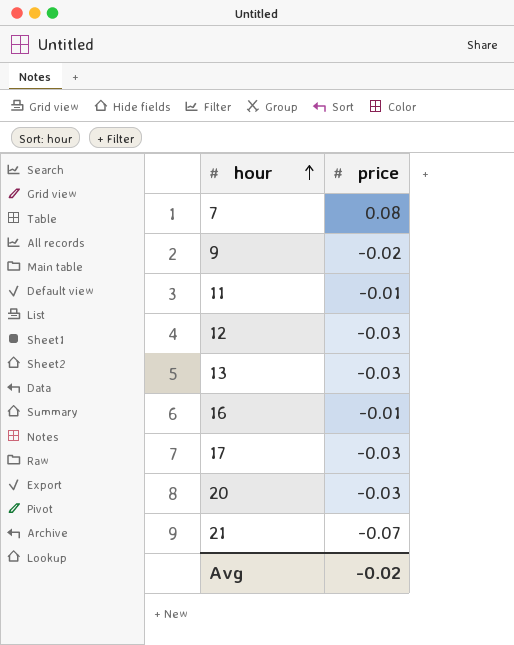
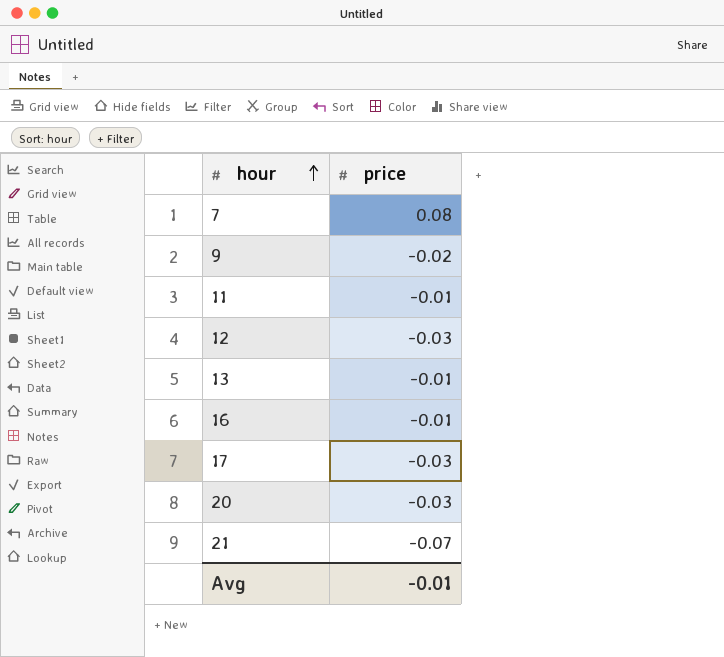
13 | price: -0.03 -> -0.01
Avg | price: -0.02 -> -0.01

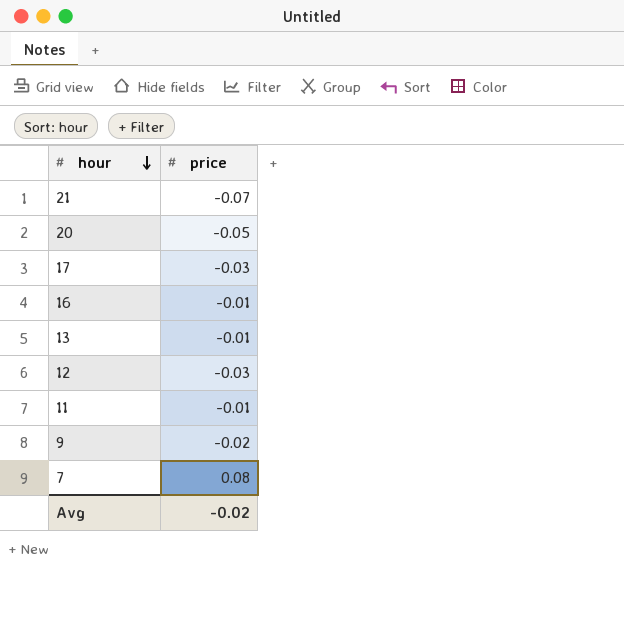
row order: hour ascending -> hour descending
20 | price: -0.03 -> -0.05
Avg | price: -0.01 -> -0.02

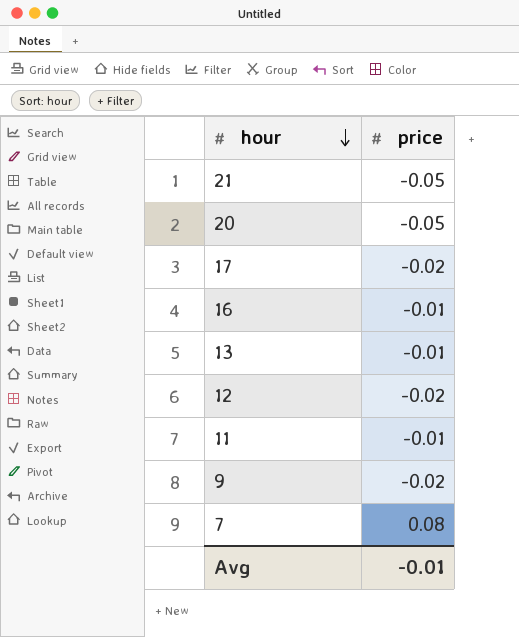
21 | price: -0.07 -> -0.05
17 | price: -0.03 -> -0.02
12 | price: -0.03 -> -0.02
Avg | price: -0.02 -> -0.01

